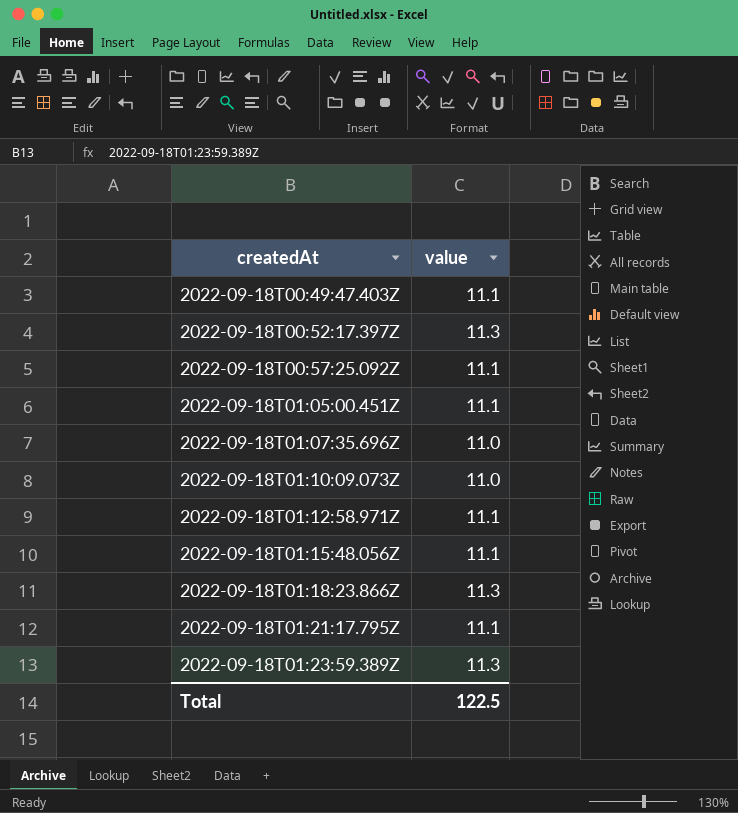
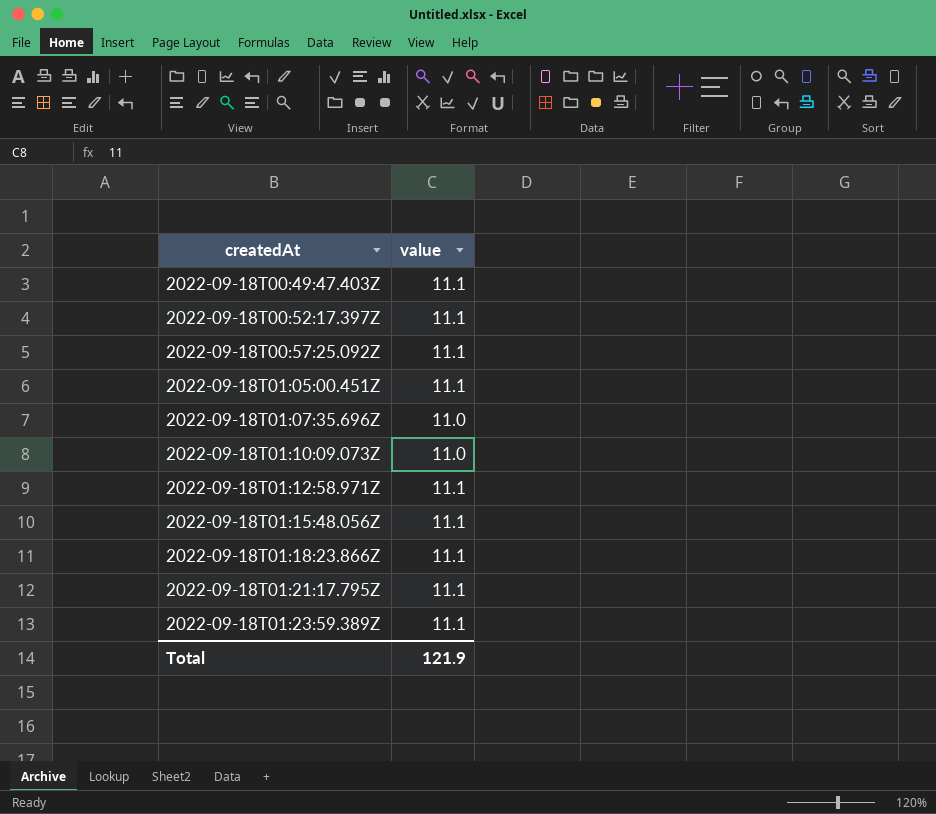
2022-09-18T00:52:17.397Z | value: 11.3 -> 11.1
2022-09-18T01:18:23.866Z | value: 11.3 -> 11.1
2022-09-18T01:23:59.389Z | value: 11.3 -> 11.1
Total | value: 122.5 -> 121.9

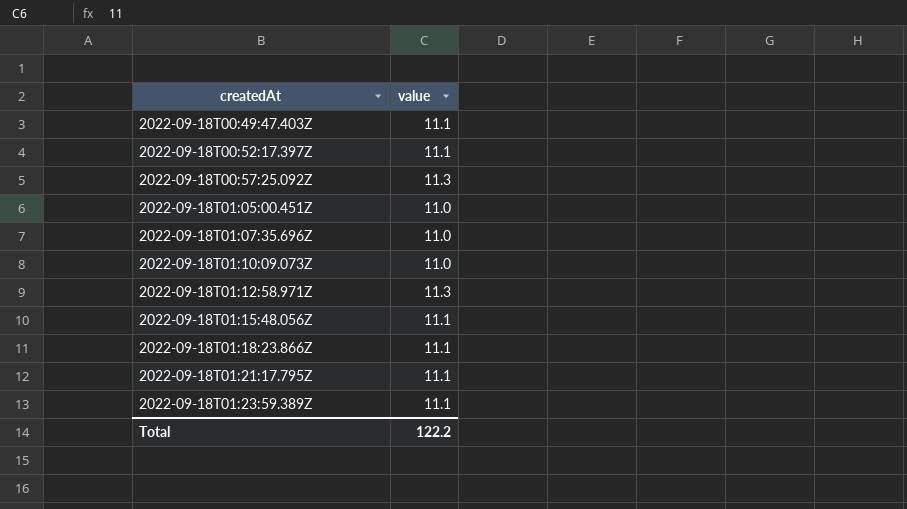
2022-09-18T00:57:25.092Z | value: 11.1 -> 11.3
2022-09-18T01:05:00.451Z | value: 11.1 -> 11.0
2022-09-18T01:12:58.971Z | value: 11.1 -> 11.3
Total | value: 121.9 -> 122.2

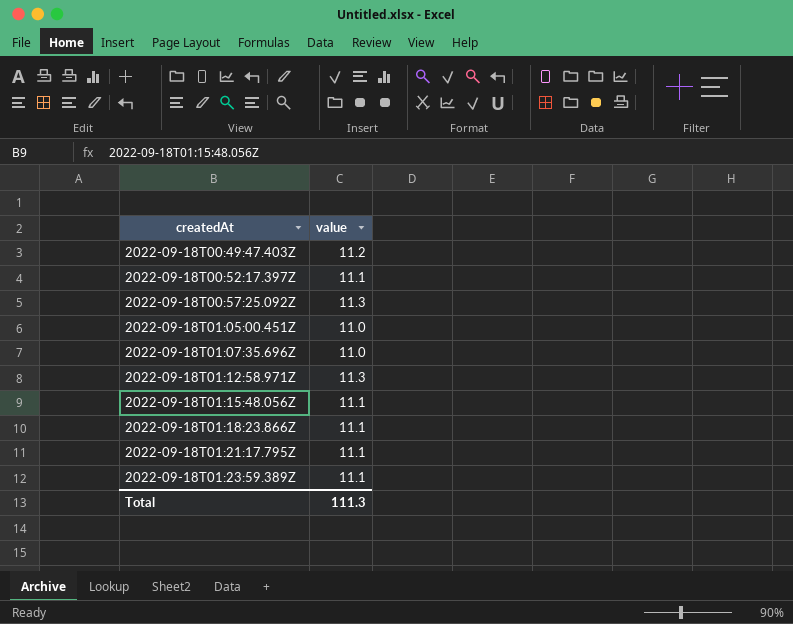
row 2022-09-18T01:10:09.073Z: 11.0 -> none
2022-09-18T00:49:47.403Z | value: 11.1 -> 11.2
Total | value: 122.2 -> 111.3

